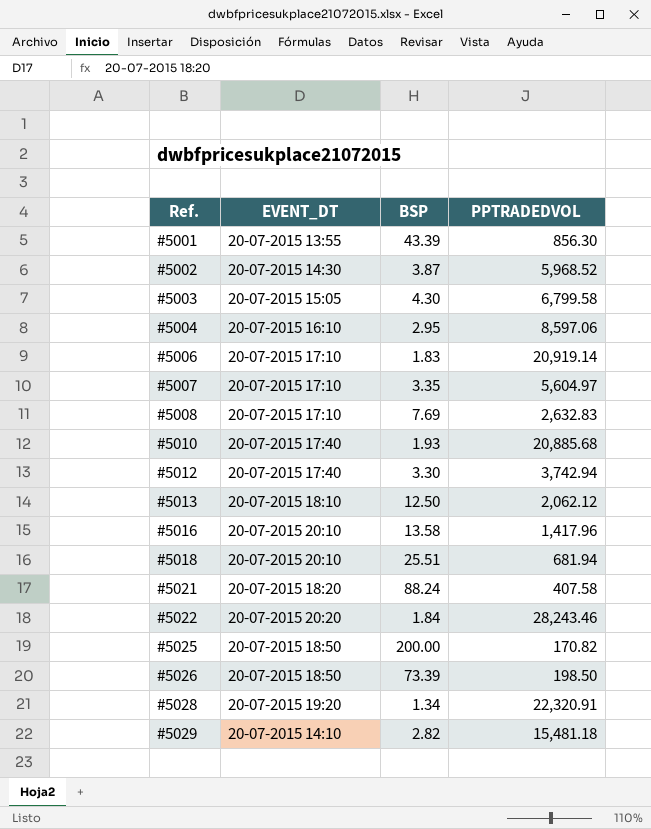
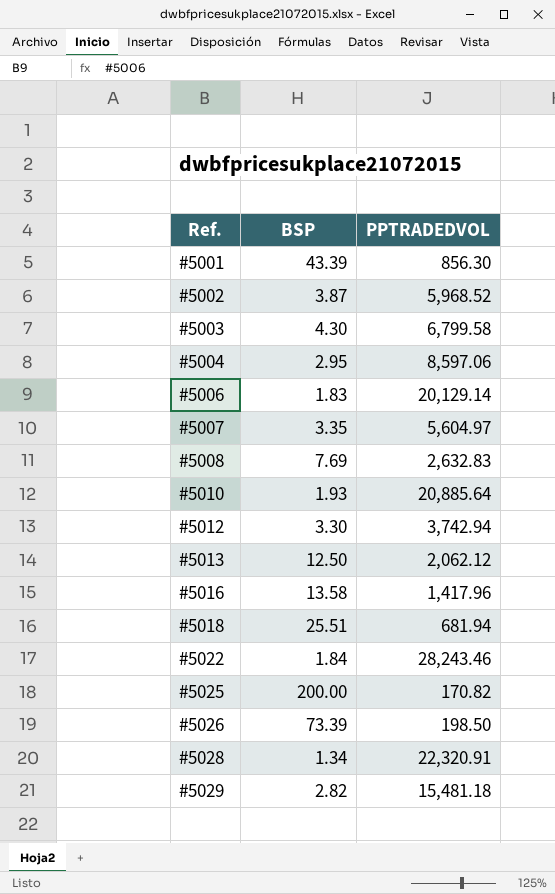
column EVENT_DT | position: 2 -> none
row #5021: 20-07-2015 18:20 | 88.24 | 407.58 -> none
#5006 | PPTRADEDVOL: 20,919.14 -> 20,129.14
#5010 | PPTRADEDVOL: 20,885.68 -> 20,885.64

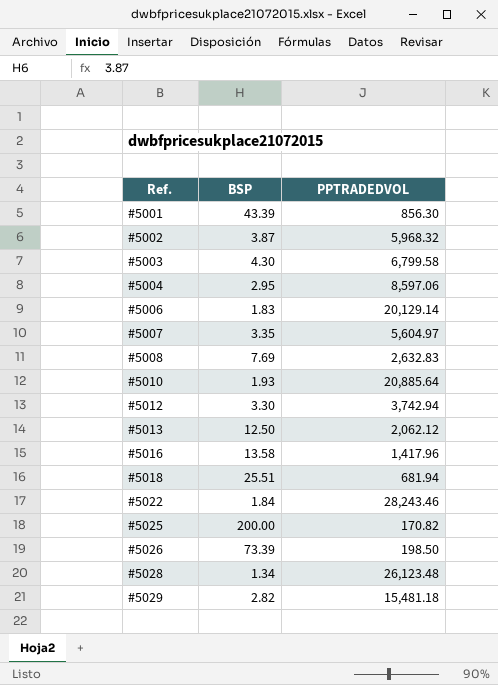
#5002 | PPTRADEDVOL: 5,968.52 -> 5,968.32
#5028 | PPTRADEDVOL: 22,320.91 -> 26,123.48

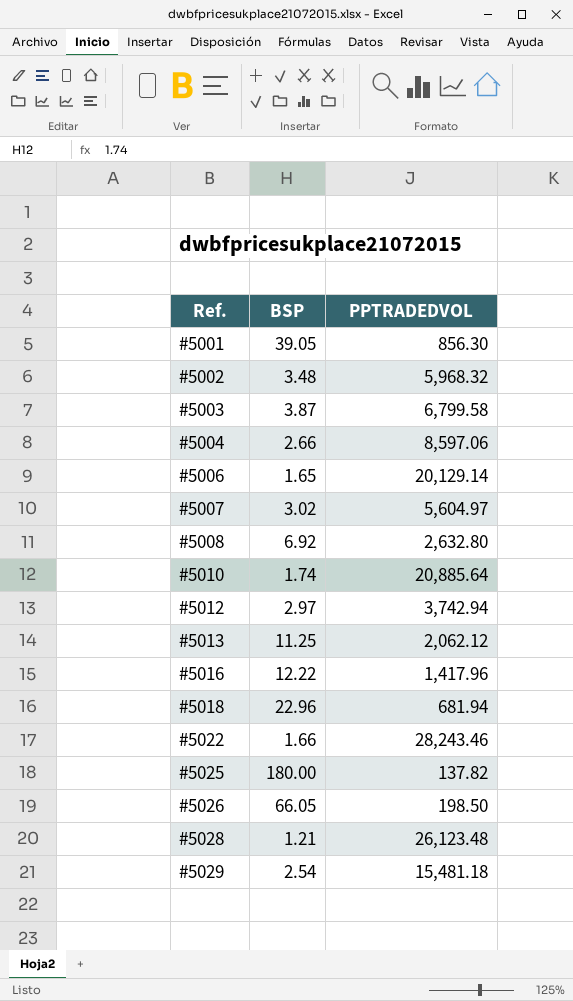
#5001 | BSP: 43.39 -> 39.05
#5002 | BSP: 3.87 -> 3.48
#5003 | BSP: 4.30 -> 3.87
#5004 | BSP: 2.95 -> 2.66
#5006 | BSP: 1.83 -> 1.65
#5007 | BSP: 3.35 -> 3.02
#5008 | BSP: 7.69 -> 6.92
#5008 | PPTRADEDVOL: 2,632.83 -> 2,632.80
#5010 | BSP: 1.93 -> 1.74
#5012 | BSP: 3.30 -> 2.97
#5013 | BSP: 12.50 -> 11.25
#5016 | BSP: 13.58 -> 12.22
#5018 | BSP: 25.51 -> 22.96
#5022 | BSP: 1.84 -> 1.66
#5025 | BSP: 200.00 -> 180.00
#5025 | PPTRADEDVOL: 170.82 -> 137.82
#5026 | BSP: 73.39 -> 66.05
#5028 | BSP: 1.34 -> 1.21
#5029 | BSP: 2.82 -> 2.54

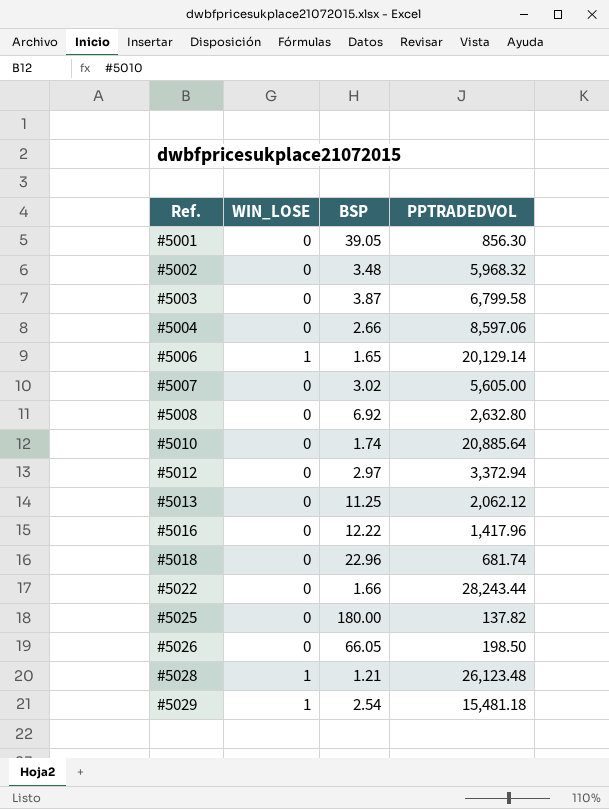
column WIN_LOSE | position: none -> 2
#5007 | PPTRADEDVOL: 5,604.97 -> 5,605.00
#5012 | PPTRADEDVOL: 3,742.94 -> 3,372.94
#5018 | PPTRADEDVOL: 681.94 -> 681.74
#5022 | PPTRADEDVOL: 28,243.46 -> 28,243.44

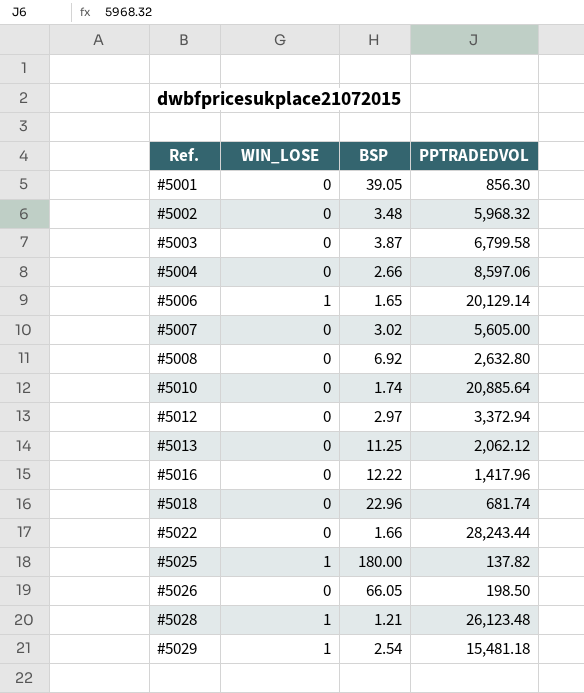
#5025 | WIN_LOSE: 0 -> 1

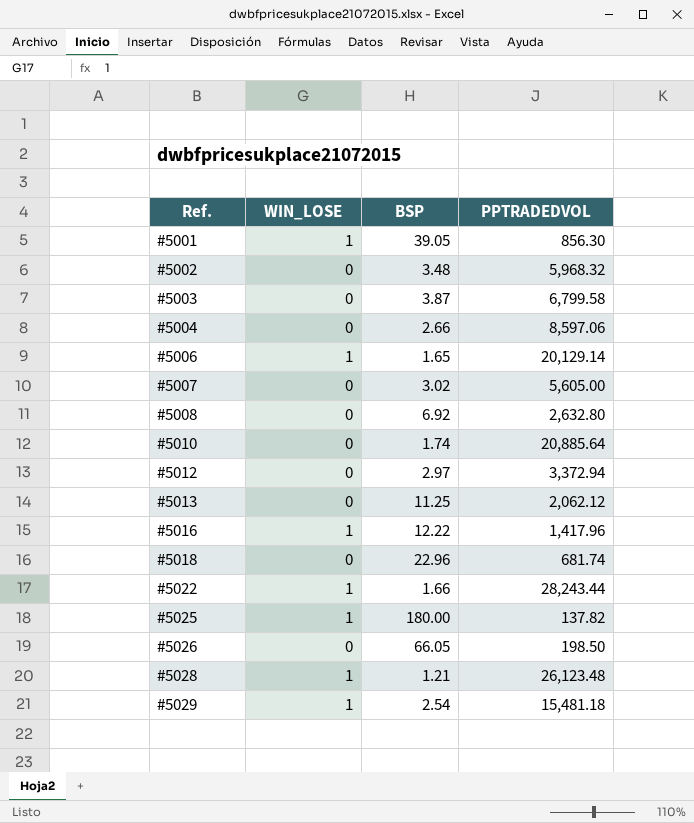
#5001 | WIN_LOSE: 0 -> 1
#5016 | WIN_LOSE: 0 -> 1
#5022 | WIN_LOSE: 0 -> 1

